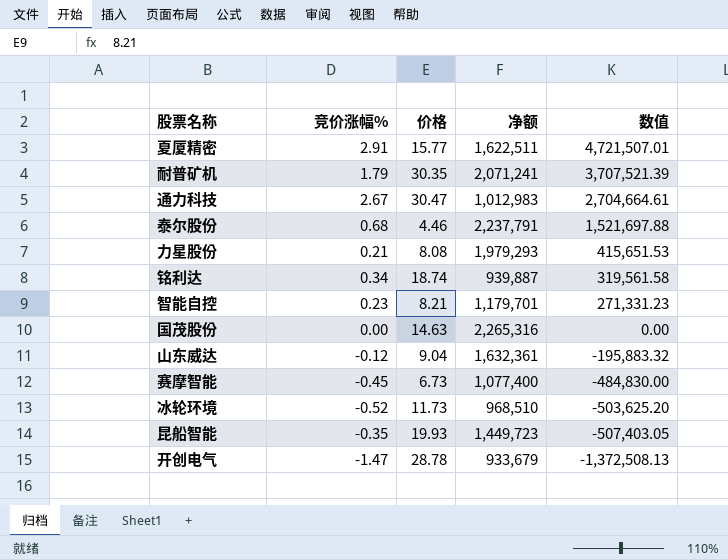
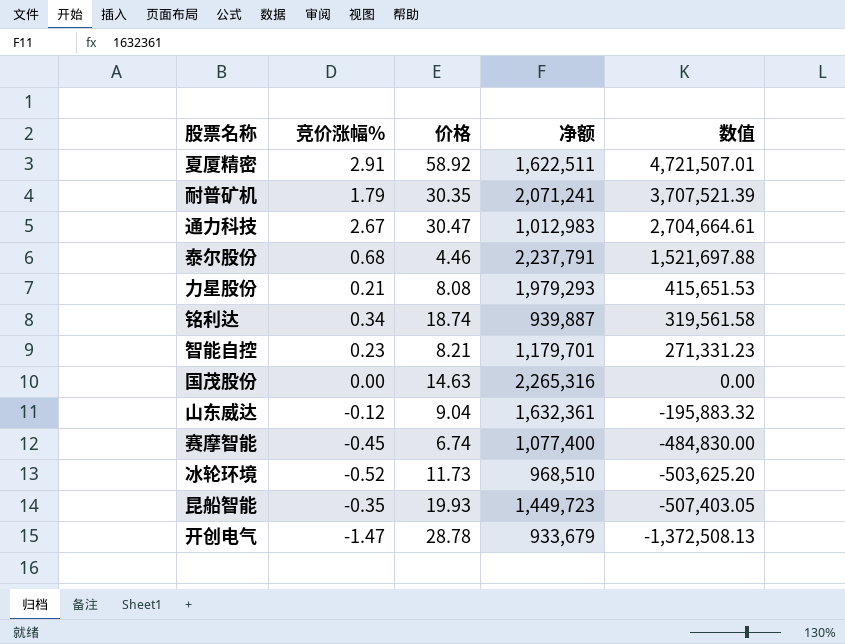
夏厦精密 | 价格: 15.77 -> 58.92
赛摩智能 | 价格: 6.73 -> 6.74

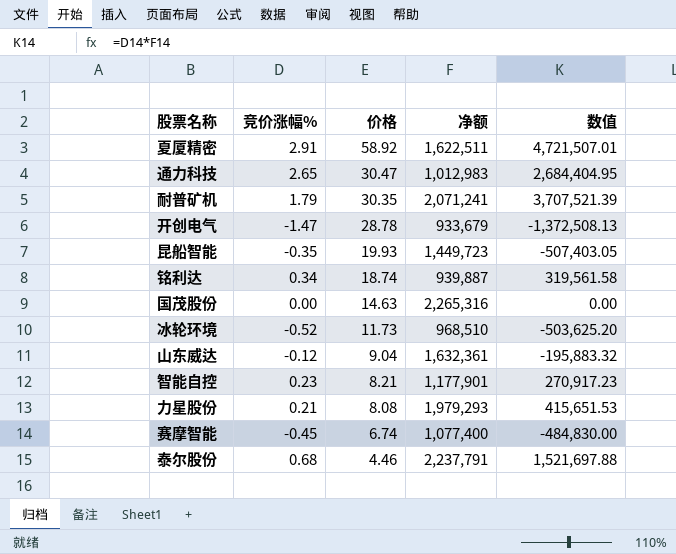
row order: 数值 descending -> 价格 descending
通力科技 | 竞价涨幅%: 2.67 -> 2.65
通力科技 | 数值: 2,704,664.61 -> 2,684,404.95
智能自控 | 净额: 1,179,701 -> 1,177,901
智能自控 | 数值: 271,331.23 -> 270,917.23

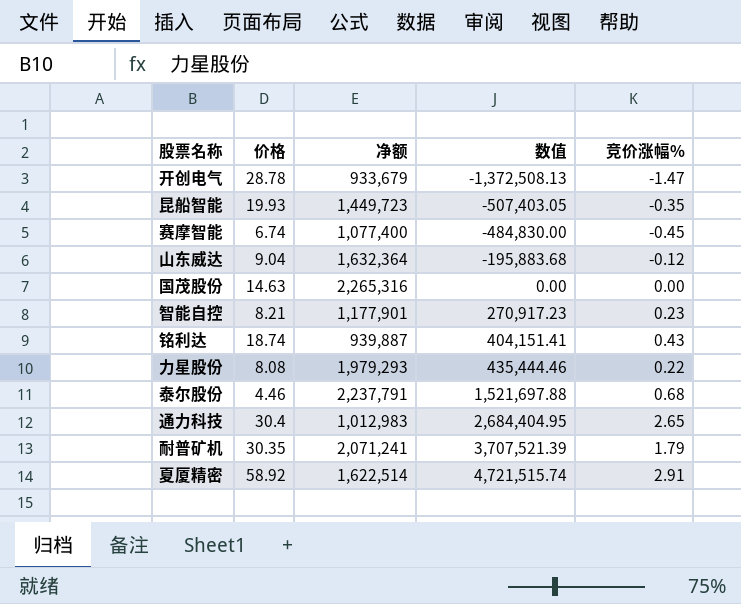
row order: 价格 descending -> 数值 ascending
column 竞价涨幅% | position: 2 -> 5
row 冰轮环境: -0.52 | 11.73 | 968,510 | -503,625.20 -> none
山东威达 | 净额: 1,632,361 -> 1,632,364
山东威达 | 数值: -195,883.32 -> -195,883.68
铭利达 | 数值: 319,561.58 -> 404,151.41
铭利达 | 竞价涨幅%: 0.34 -> 0.43
力星股份 | 数值: 415,651.53 -> 435,444.46
力星股份 | 竞价涨幅%: 0.21 -> 0.22
通力科技 | 价格: 30.47 -> 30.4
夏厦精密 | 净额: 1,622,511 -> 1,622,514
夏厦精密 | 数值: 4,721,507.01 -> 4,721,515.74

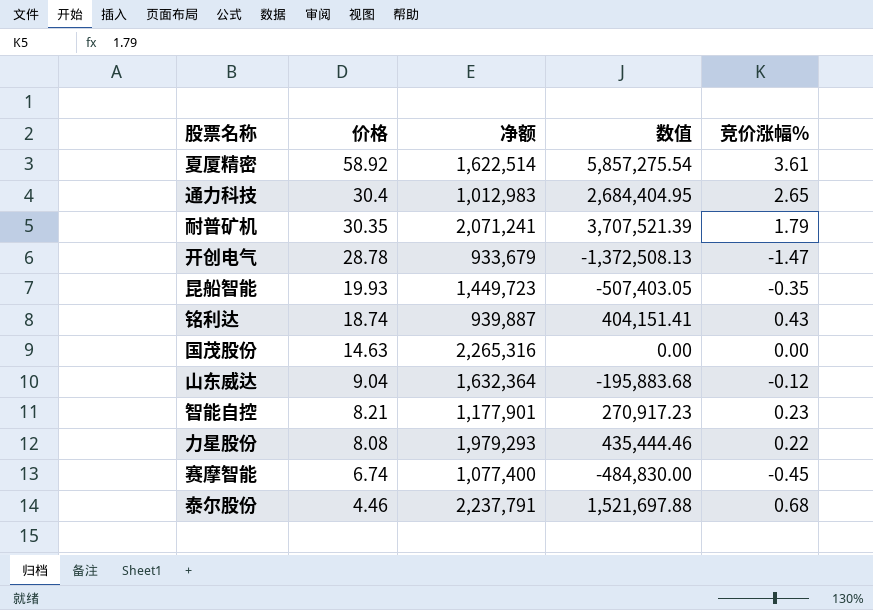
row order: 数值 ascending -> 价格 descending
夏厦精密 | 数值: 4,721,515.74 -> 5,857,275.54
夏厦精密 | 竞价涨幅%: 2.91 -> 3.61

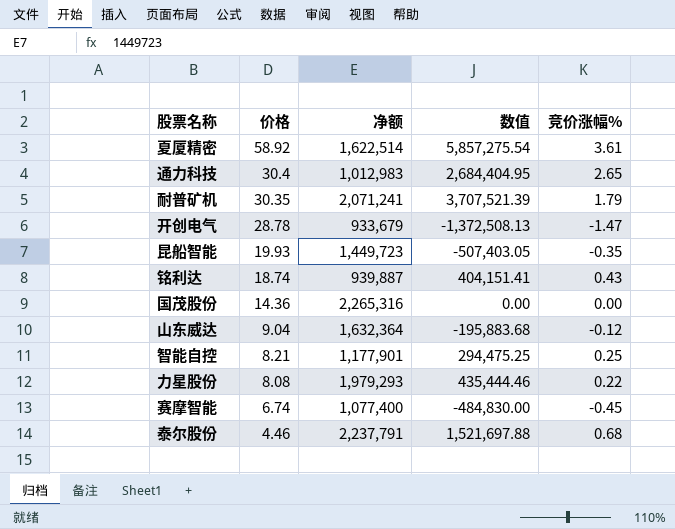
国茂股份 | 价格: 14.63 -> 14.36
智能自控 | 数值: 270,917.23 -> 294,475.25
智能自控 | 竞价涨幅%: 0.23 -> 0.25

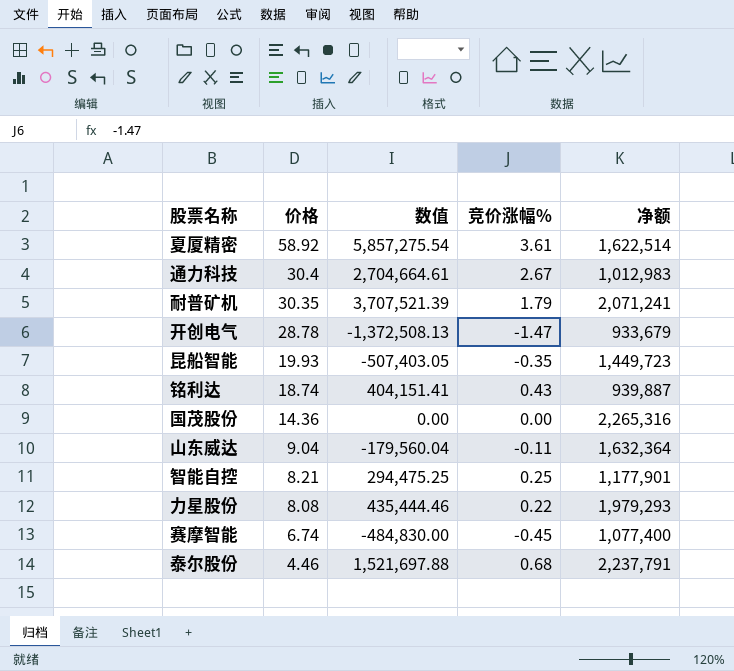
column 净额 | position: 3 -> 5
通力科技 | 数值: 2,684,404.95 -> 2,704,664.61
通力科技 | 竞价涨幅%: 2.65 -> 2.67
山东威达 | 数值: -195,883.68 -> -179,560.04
山东威达 | 竞价涨幅%: -0.12 -> -0.11

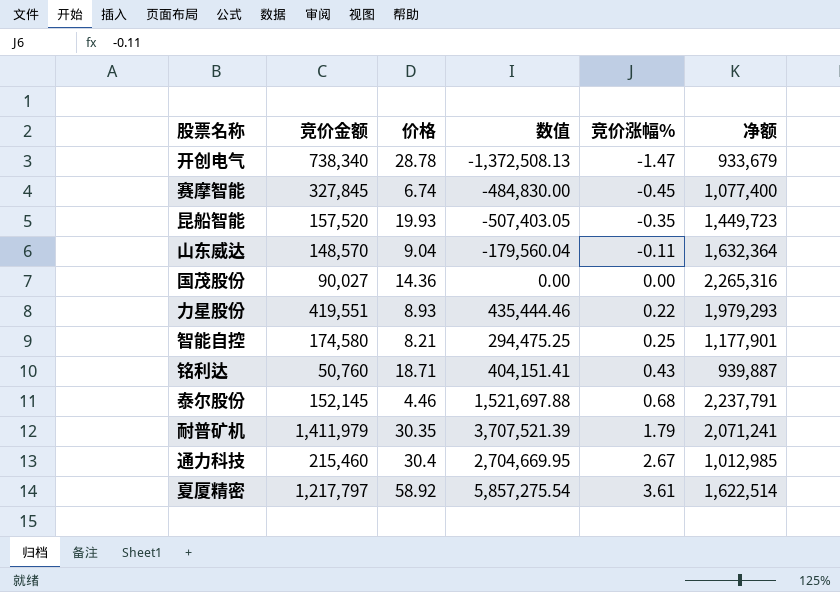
row order: 价格 descending -> 竞价涨幅% ascending
column 竞价金额 | position: none -> 2
力星股份 | 价格: 8.08 -> 8.93
铭利达 | 价格: 18.74 -> 18.71
通力科技 | 数值: 2,704,664.61 -> 2,704,669.95
通力科技 | 净额: 1,012,983 -> 1,012,985

